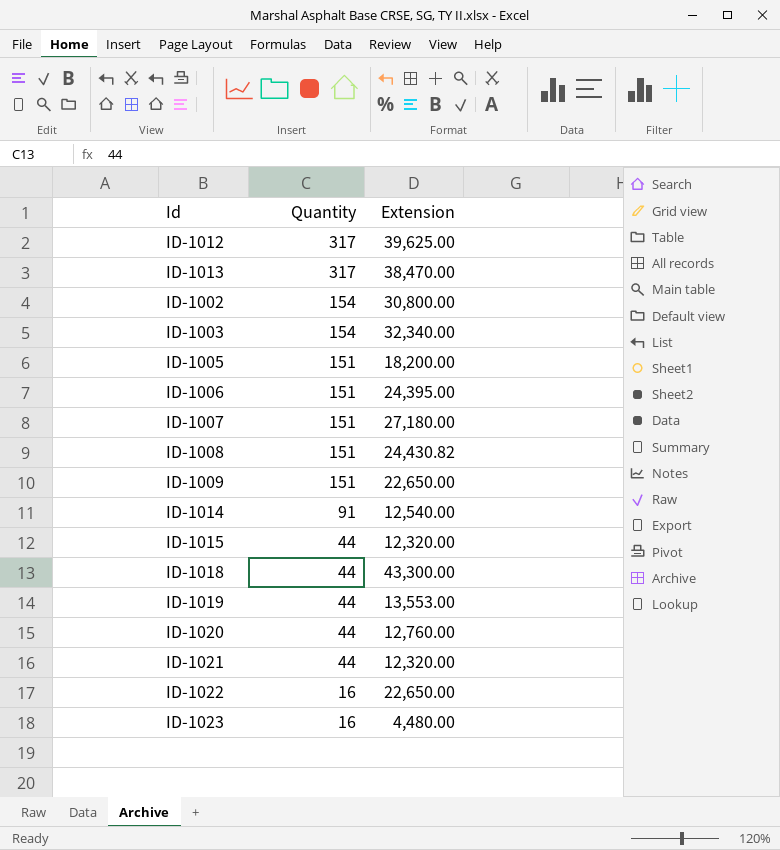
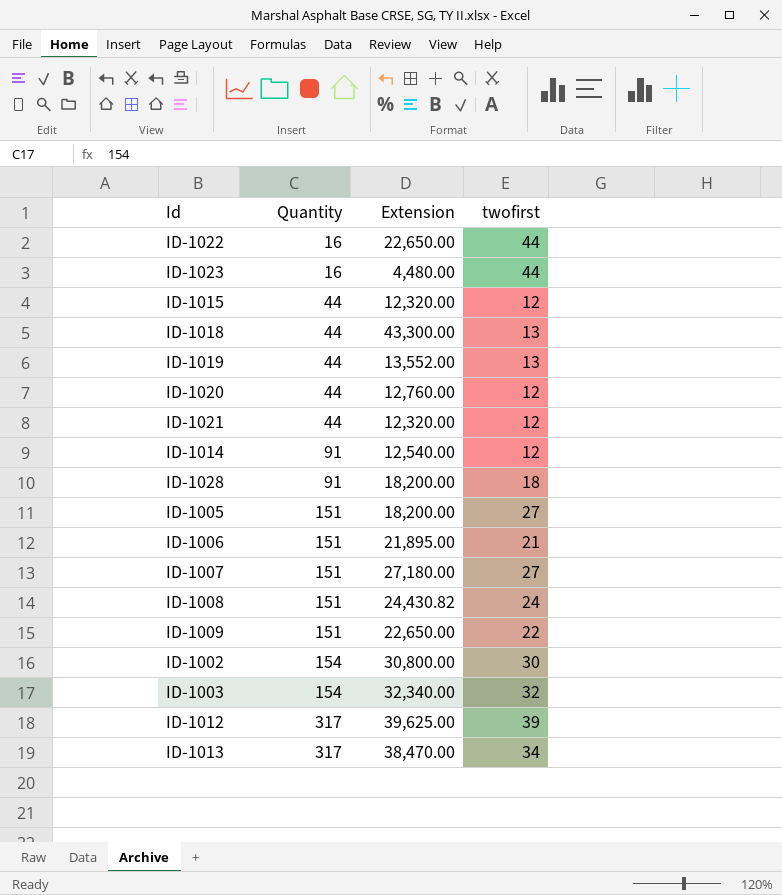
row order: Quantity descending -> Quantity ascending
column twofirst | position: none -> 4
ID-1019 | Extension: 13,553.00 -> 13,552.00
row ID-1028: none -> 91 | 18,200.00 | 18
ID-1006 | Extension: 24,395.00 -> 21,895.00

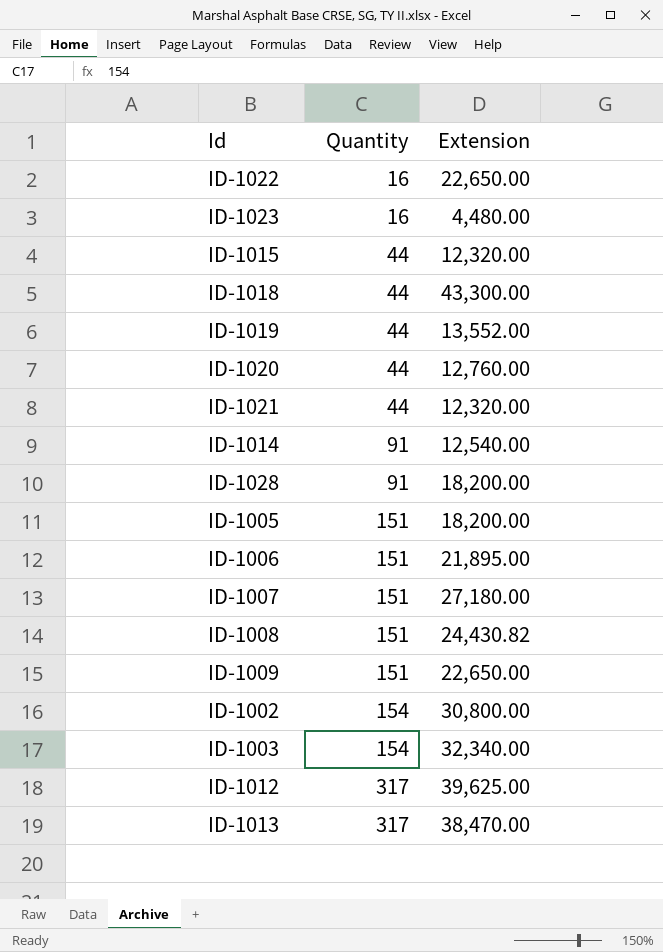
column twofirst | position: 4 -> none

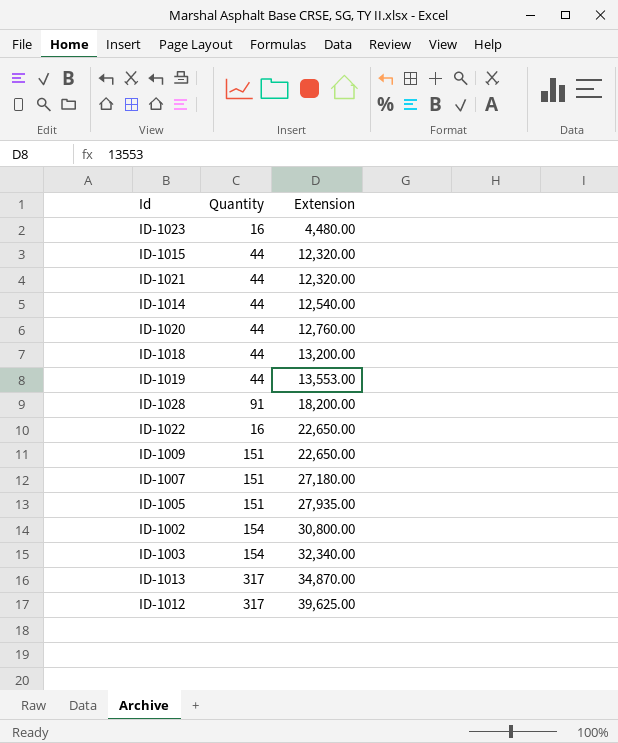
row order: Quantity ascending -> Extension ascending
row ID-1006: 151 | 21,895.00 -> none
row ID-1008: 151 | 24,430.82 -> none
ID-1014 | Quantity: 91 -> 44
ID-1018 | Extension: 43,300.00 -> 13,200.00
ID-1019 | Extension: 13,552.00 -> 13,553.00
ID-1005 | Extension: 18,200.00 -> 27,935.00
ID-1013 | Extension: 38,470.00 -> 34,870.00

